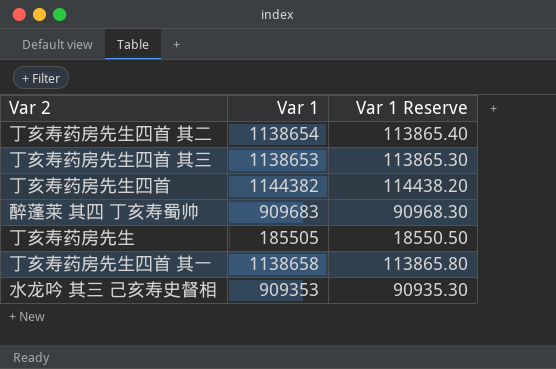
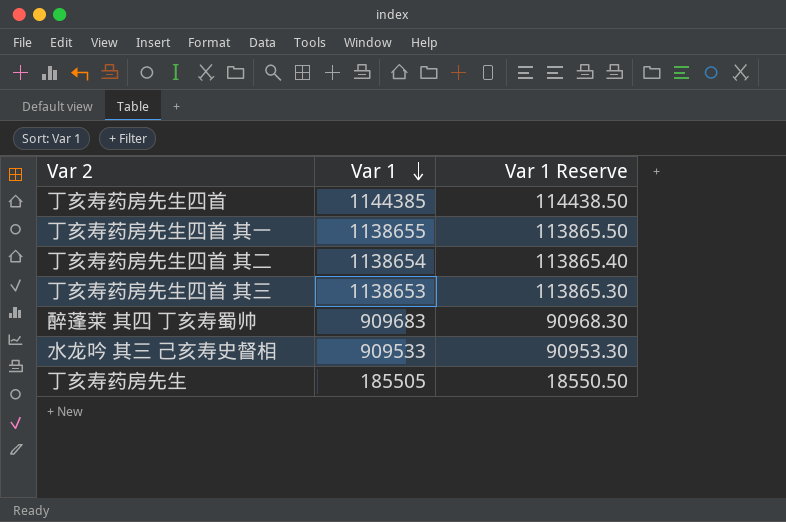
row order: none -> Var 1 descending
丁亥寿药房先生四首 | Var 1: 1144382 -> 1144385
丁亥寿药房先生四首 | Var 1 Reserve: 114438.20 -> 114438.50
丁亥寿药房先生四首 其一 | Var 1: 1138658 -> 1138655
丁亥寿药房先生四首 其一 | Var 1 Reserve: 113865.80 -> 113865.50
水龙吟 其三 己亥寿史督相 | Var 1: 909353 -> 909533
水龙吟 其三 己亥寿史督相 | Var 1 Reserve: 90935.30 -> 90953.30

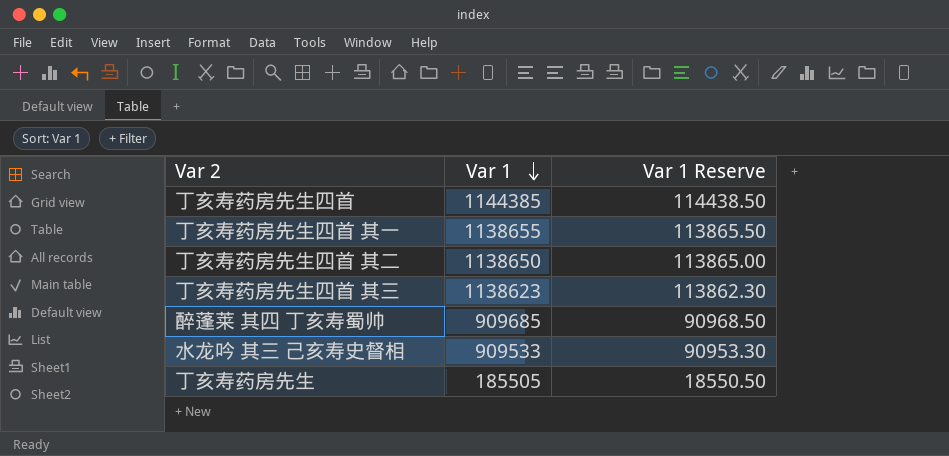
丁亥寿药房先生四首 其二 | Var 1: 1138654 -> 1138650
丁亥寿药房先生四首 其二 | Var 1 Reserve: 113865.40 -> 113865.00
丁亥寿药房先生四首 其三 | Var 1: 1138653 -> 1138623
丁亥寿药房先生四首 其三 | Var 1 Reserve: 113865.30 -> 113862.30
醉蓬莱 其四 丁亥寿蜀帅 | Var 1: 909683 -> 909685
醉蓬莱 其四 丁亥寿蜀帅 | Var 1 Reserve: 90968.30 -> 90968.50

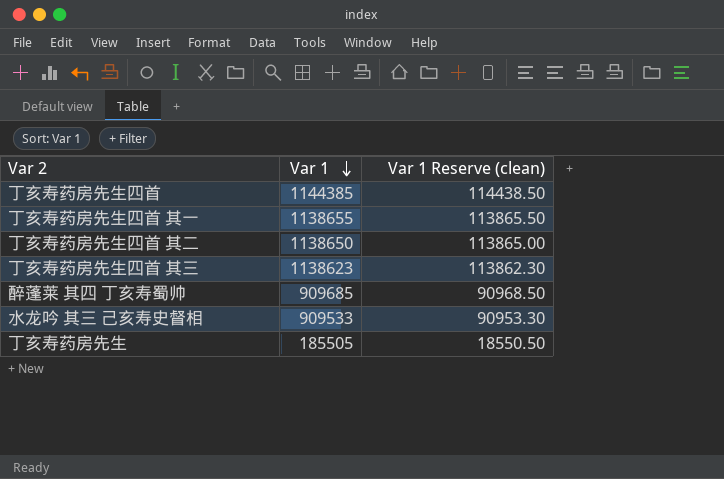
column name: Var 1 Reserve -> Var 1 Reserve (clean)

